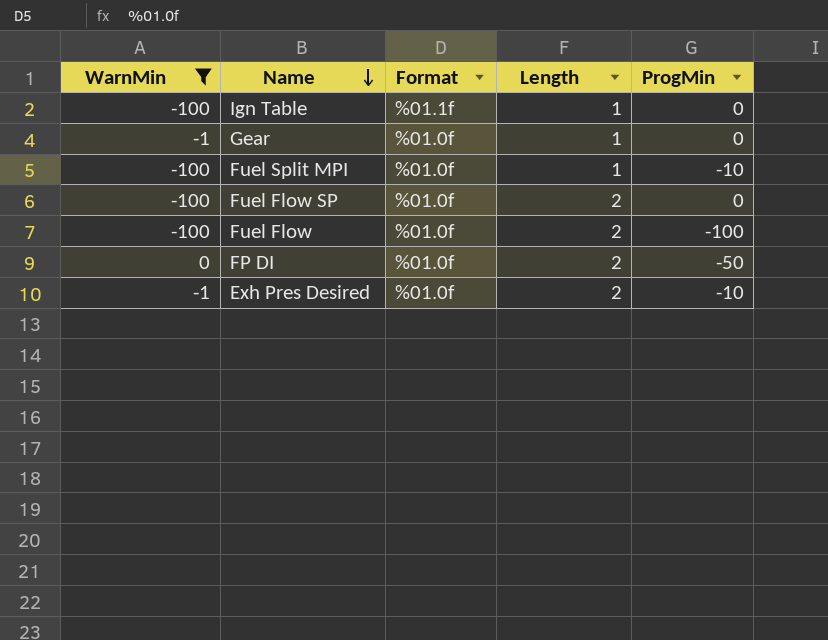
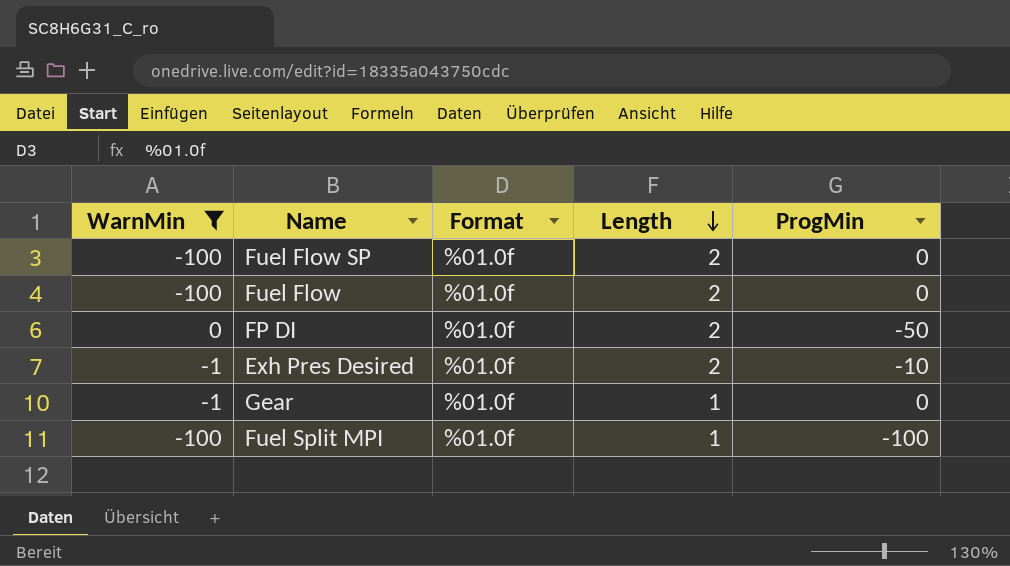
row order: Name descending -> Length descending
row Ign Table: -100 | %01.1f | 1 | 0 -> none
Fuel Flow | ProgMin: -100 -> 0
Fuel Split MPI | ProgMin: -10 -> -100

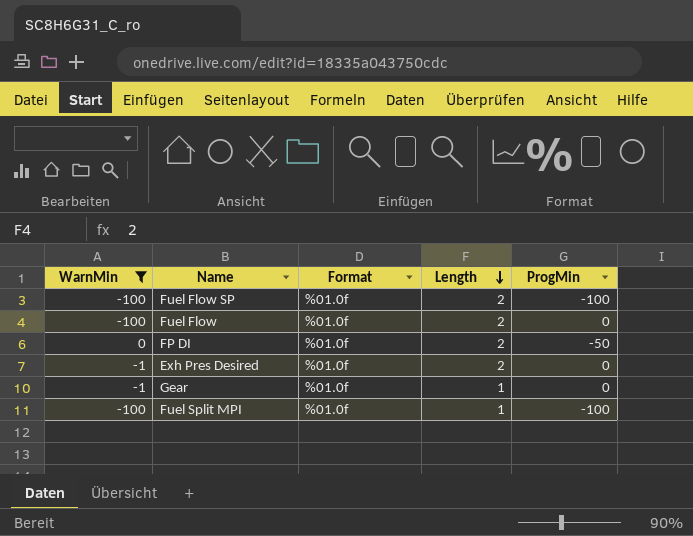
Fuel Flow SP | ProgMin: 0 -> -100
Exh Pres Desired | ProgMin: -10 -> 0

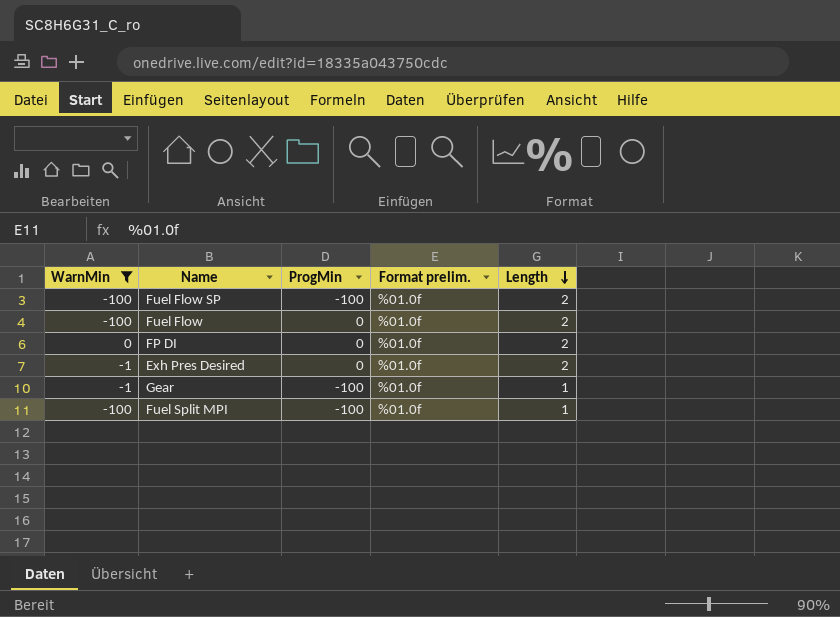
column ProgMin | position: 5 -> 3
column name: Format -> Format prelim.
FP DI | ProgMin: -50 -> 0
Gear | ProgMin: 0 -> -100

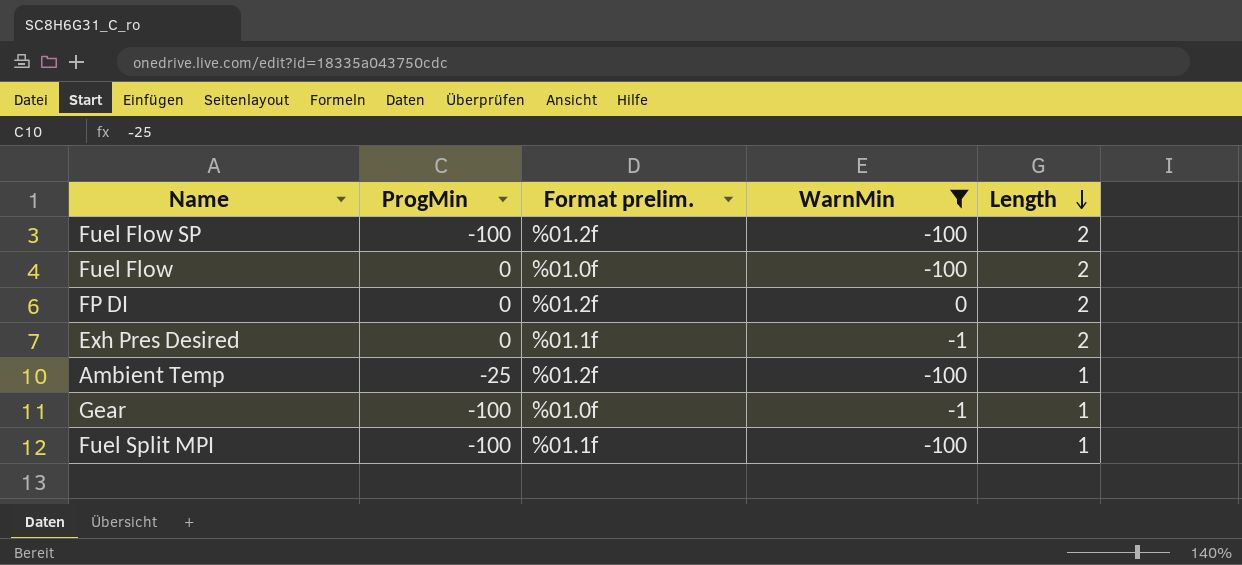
column WarnMin | position: 1 -> 4
Fuel Flow SP | Format prelim.: %01.0f -> %01.2f
FP DI | Format prelim.: %01.0f -> %01.2f
Exh Pres Desired | Format prelim.: %01.0f -> %01.1f
row Ambient Temp: none -> -25 | %01.2f | -100 | 1
Fuel Split MPI | Format prelim.: %01.0f -> %01.1f

